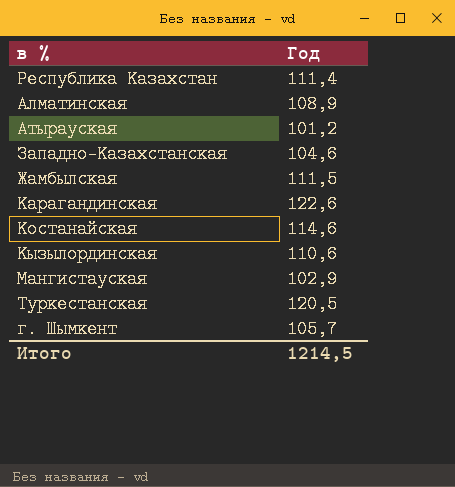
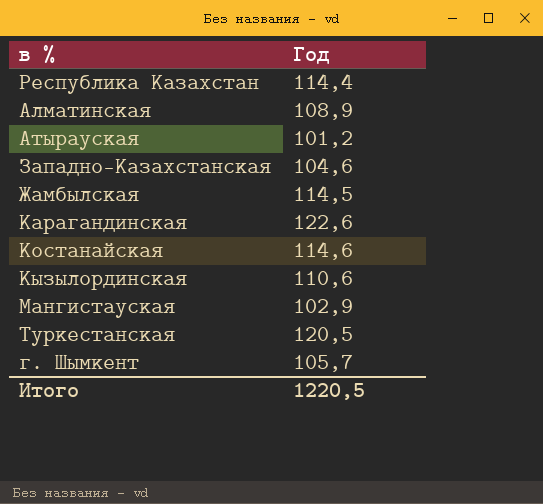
Республика Казахстан | Год: 111,4 -> 114,4
Жамбылская | Год: 111,5 -> 114,5
Итого | Год: 1214,5 -> 1220,5

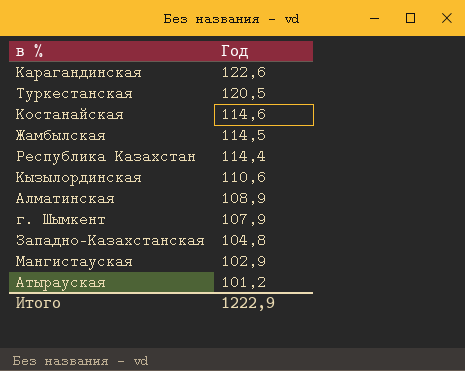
row order: none -> Год descending
г. Шымкент | Год: 105,7 -> 107,9
Западно-Казахстанская | Год: 104,6 -> 104,8
Итого | Год: 1220,5 -> 1222,9

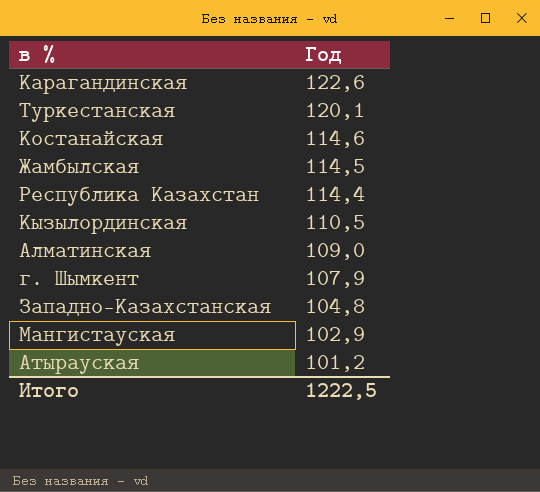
Туркестанская | Год: 120,5 -> 120,1
Кызылординская | Год: 110,6 -> 110,5
Алматинская | Год: 108,9 -> 109,0
Итого | Год: 1222,9 -> 1222,5

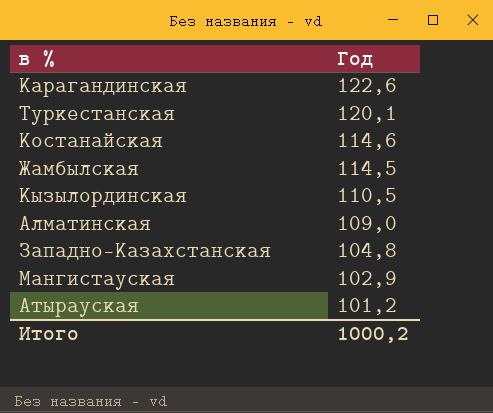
row Республика Казахстан: 114,4 -> none
row г. Шымкент: 107,9 -> none
Итого | Год: 1222,5 -> 1000,2

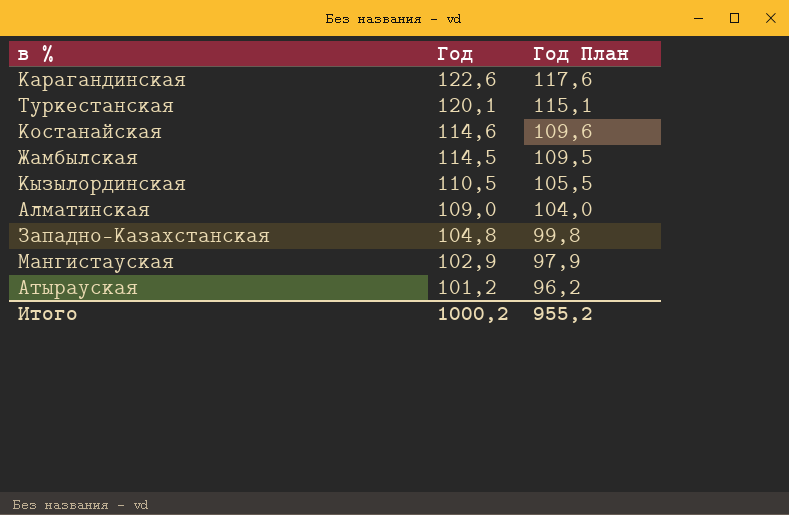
column Год План | formula: none -> [Год] - 5

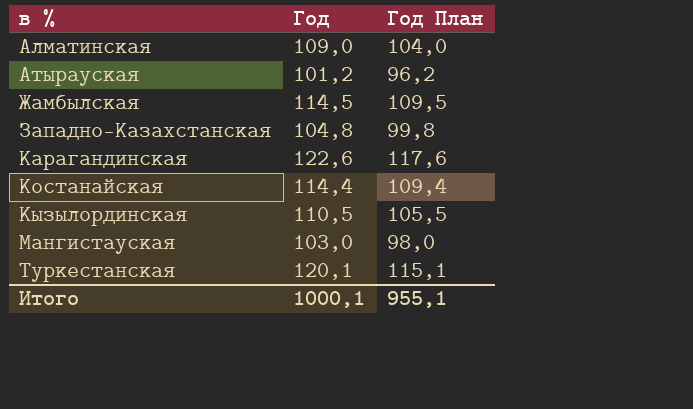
row order: Год descending -> в % ascending
Костанайская | Год: 114,6 -> 114,4
Костанайская | Год План: 109,6 -> 109,4
Мангистауская | Год: 102,9 -> 103,0
Мангистауская | Год План: 97,9 -> 98,0
Итого | Год: 1000,2 -> 1000,1
Итого | Год План: 955,2 -> 955,1

